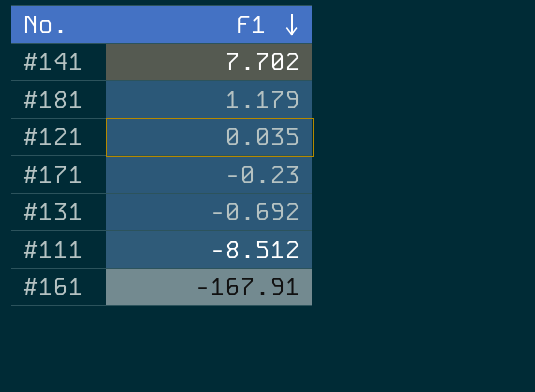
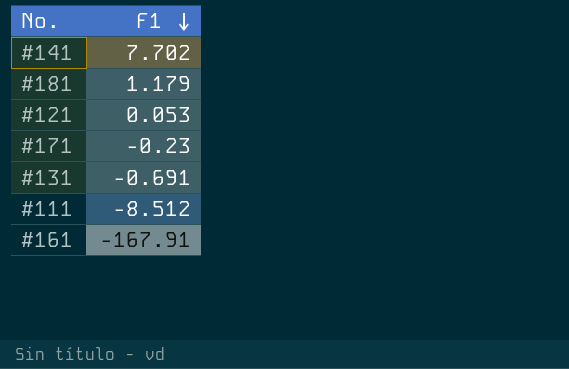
#121 | F1: 0.035 -> 0.053
#131 | F1: -0.692 -> -0.691

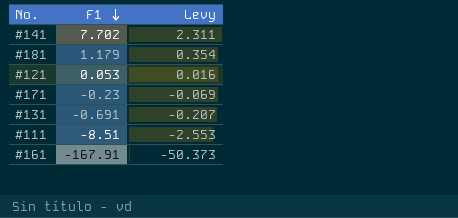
column Levy | formula: none -> [F1] * 0.3
#111 | F1: -8.512 -> -8.51

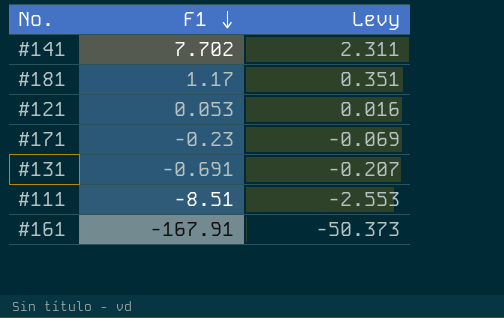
#181 | F1: 1.179 -> 1.17
#181 | Levy: 0.354 -> 0.351

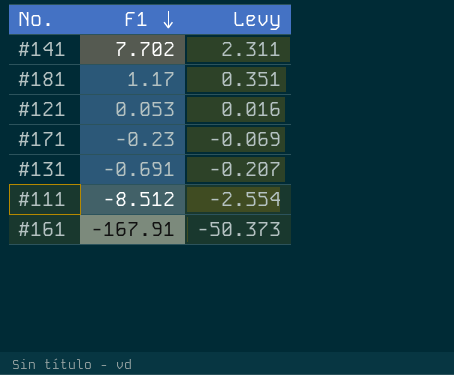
#111 | F1: -8.51 -> -8.512
#111 | Levy: -2.553 -> -2.554

